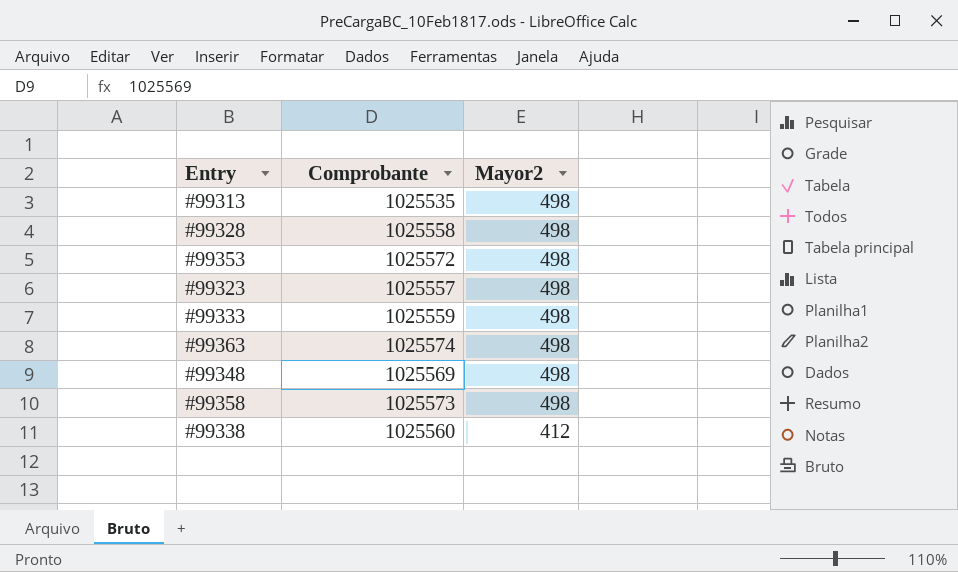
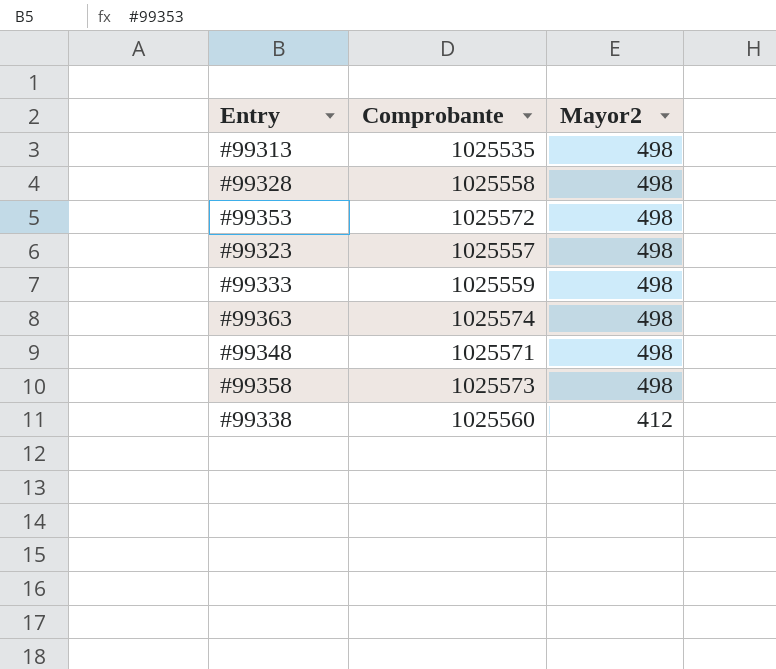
#99348 | Comprobante: 1025569 -> 1025571

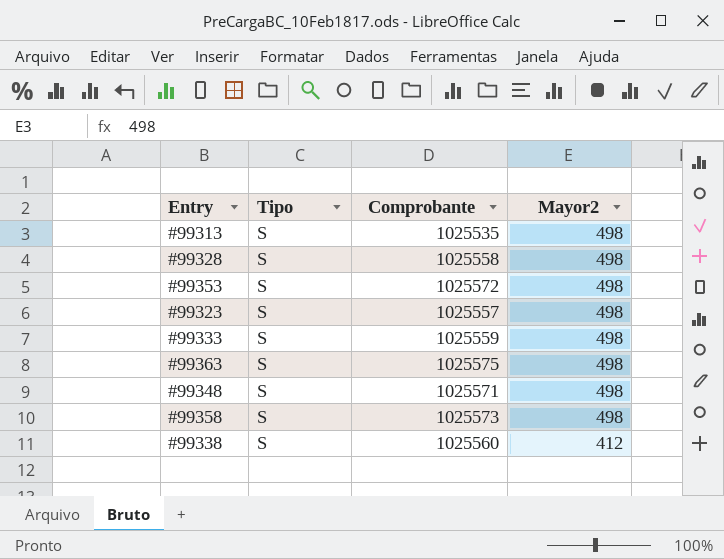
column Tipo | position: none -> 2
#99363 | Comprobante: 1025574 -> 1025575

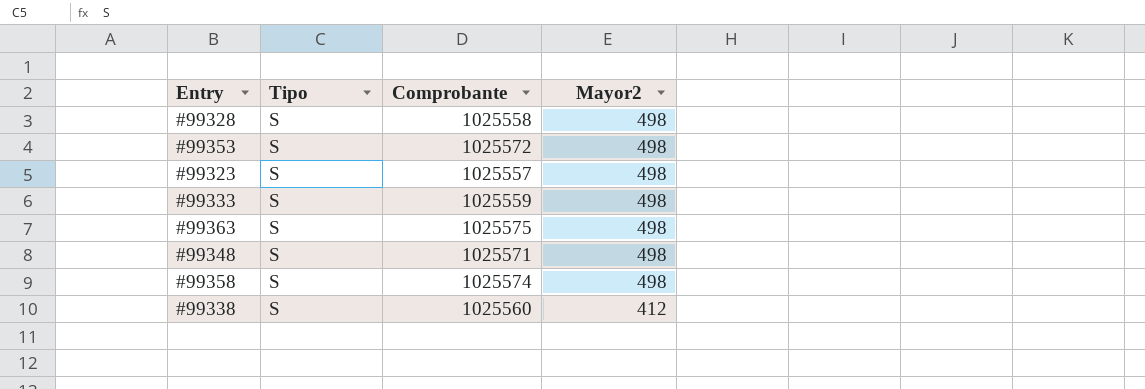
row #99313: S | 1025535 | 498 -> none
#99358 | Comprobante: 1025573 -> 1025574

